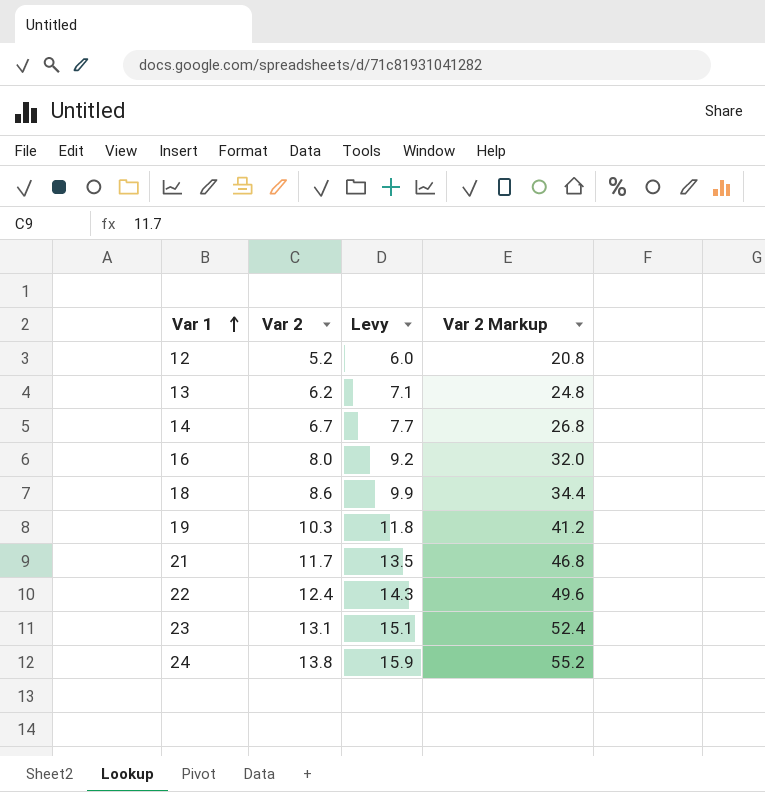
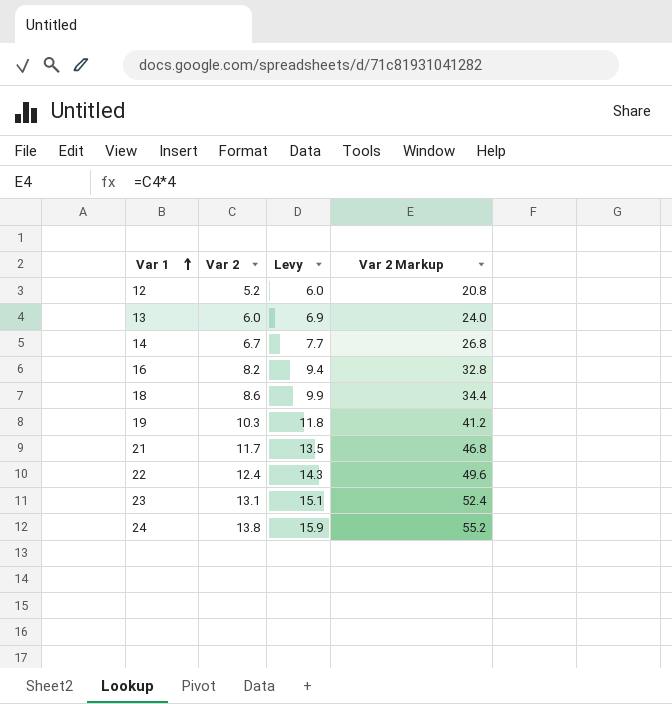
13 | Var 2: 6.2 -> 6.0
13 | Levy: 7.1 -> 6.9
13 | Var 2 Markup: 24.8 -> 24.0
16 | Var 2: 8.0 -> 8.2
16 | Levy: 9.2 -> 9.4
16 | Var 2 Markup: 32.0 -> 32.8

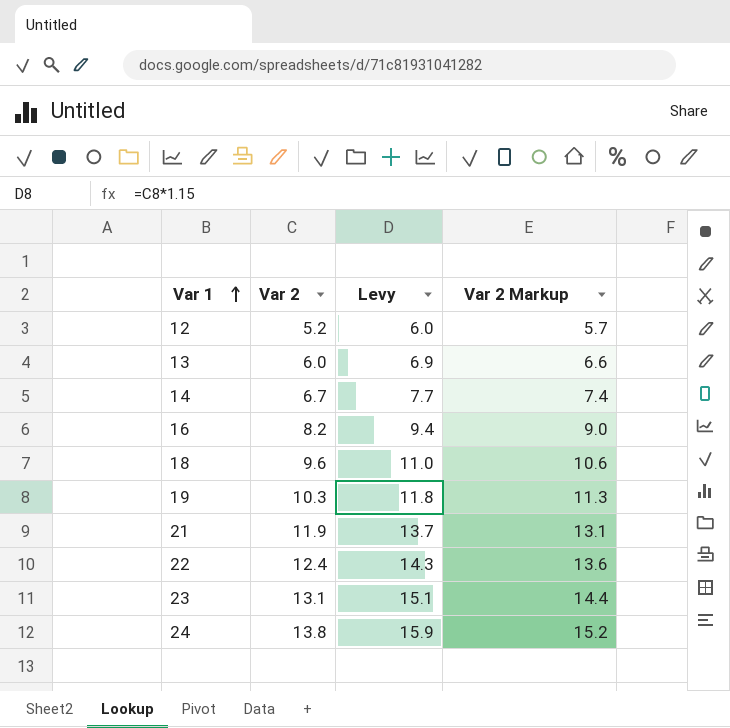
column Var 2 Markup | formula: [Var 2] * 4 -> [Var 2] * 1.1
18 | Var 2: 8.6 -> 9.6
18 | Levy: 9.9 -> 11.0
21 | Var 2: 11.7 -> 11.9
21 | Levy: 13.5 -> 13.7

